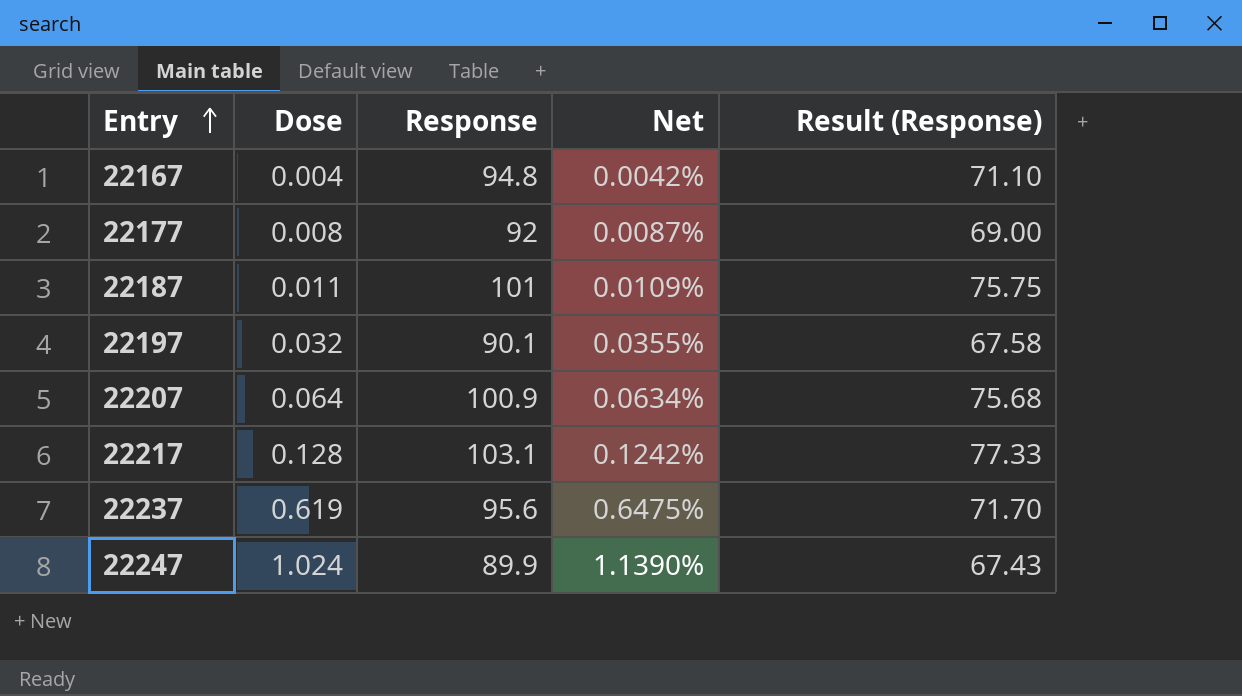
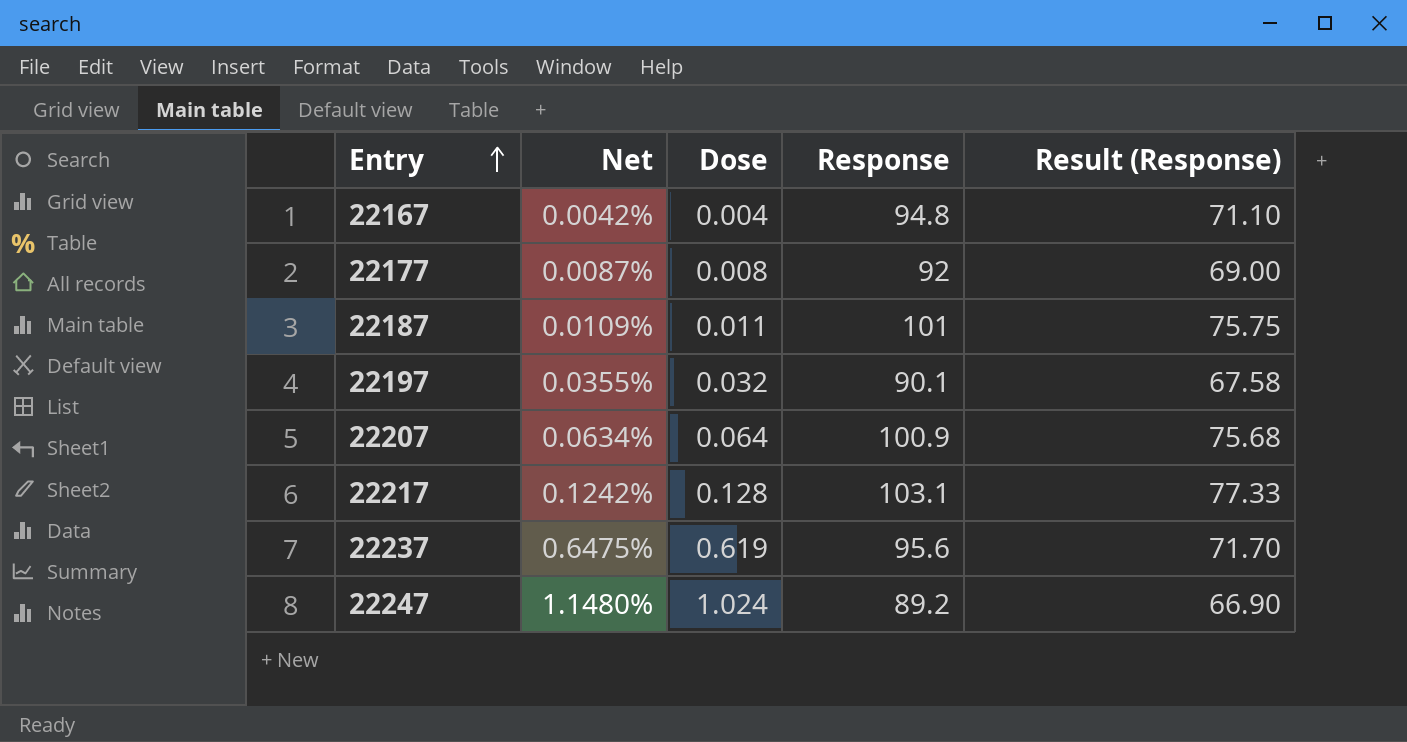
column Net | position: 4 -> 2
22247 | Net: 1.1390% -> 1.1480%
22247 | Response: 89.9 -> 89.2
22247 | Result (Response): 67.43 -> 66.90

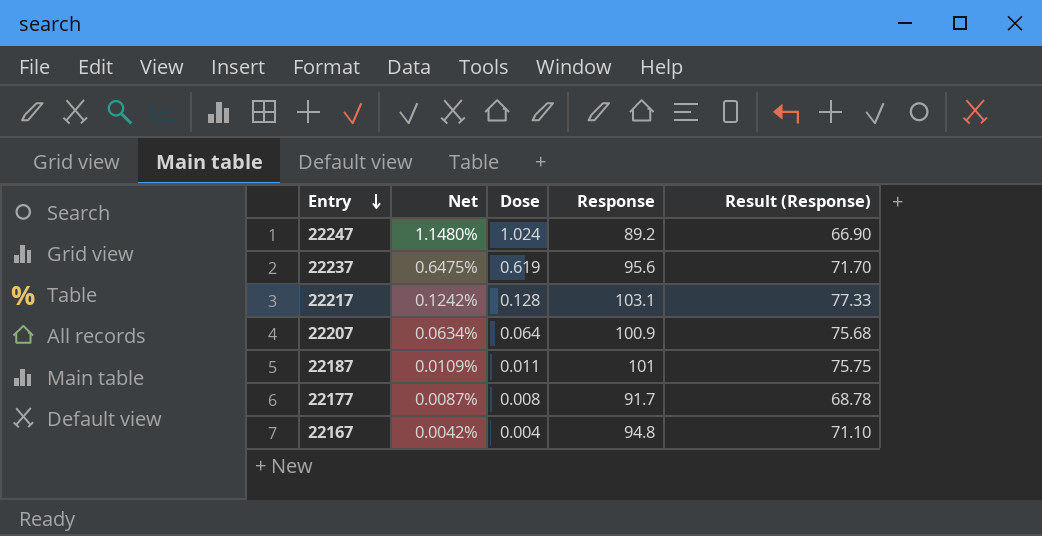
row order: Entry ascending -> Entry descending
row 22197: 0.0355% | 0.032 | 90.1 | 67.58 -> none
22177 | Response: 92 -> 91.7
22177 | Result (Response): 69.00 -> 68.78

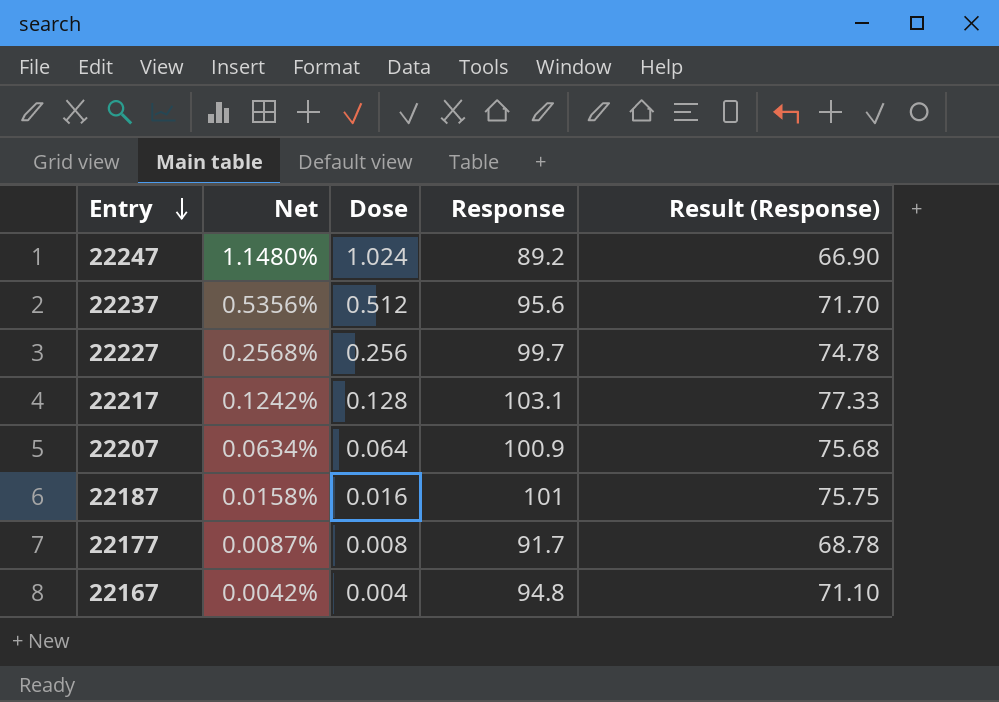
22237 | Net: 0.6475% -> 0.5356%
22237 | Dose: 0.619 -> 0.512
row 22227: none -> 0.2568% | 0.256 | 99.7 | 74.78
22187 | Net: 0.0109% -> 0.0158%
22187 | Dose: 0.011 -> 0.016

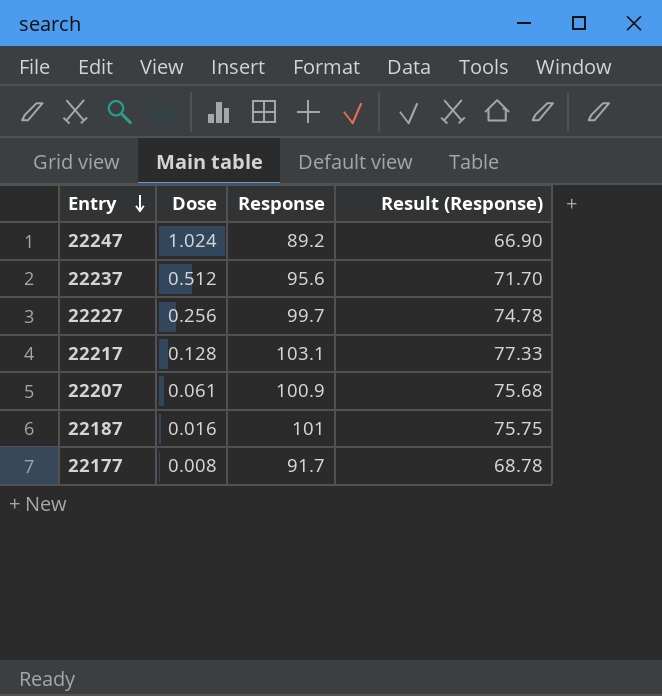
column Net | formula: [Dose] / [Response] -> none
row 22167: 0.0042% | 0.004 | 94.8 | 71.10 -> none
22207 | Dose: 0.064 -> 0.061

